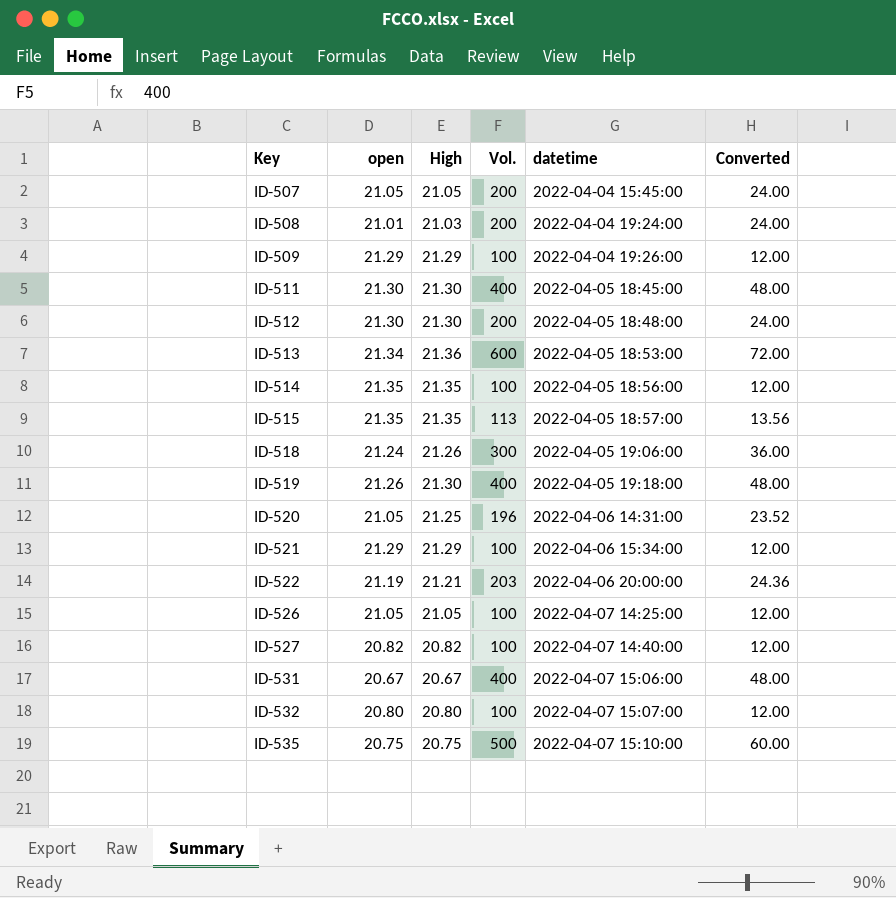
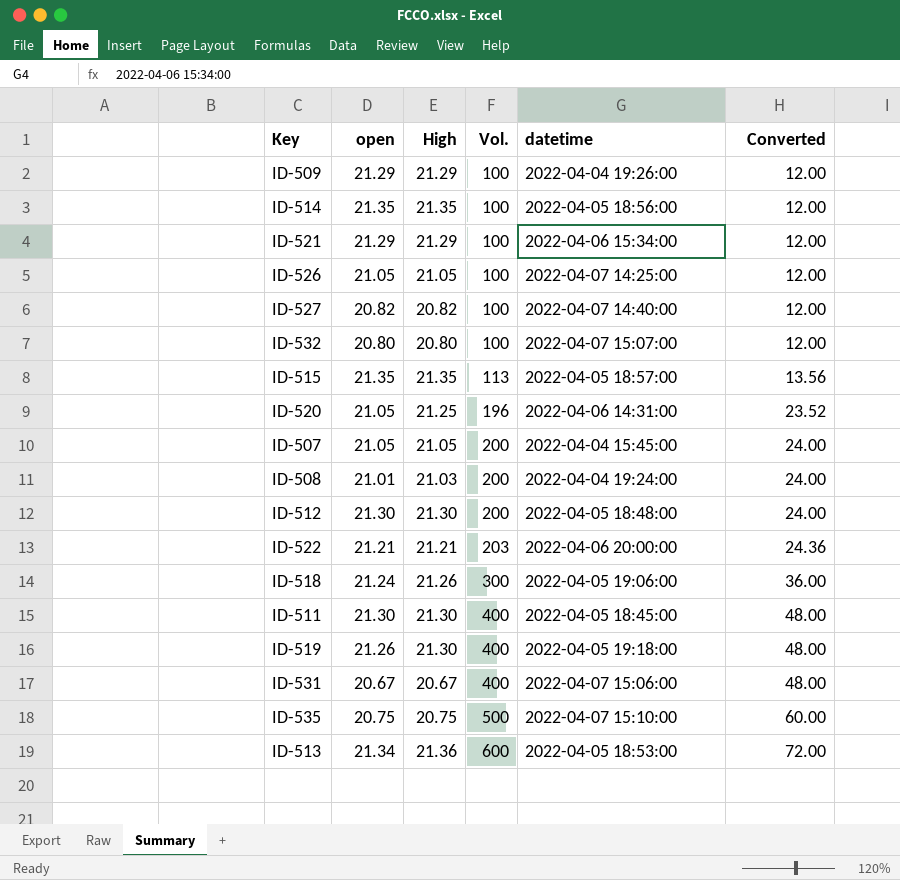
row order: Key ascending -> Vol. ascending
ID-522 | open: 21.19 -> 21.21

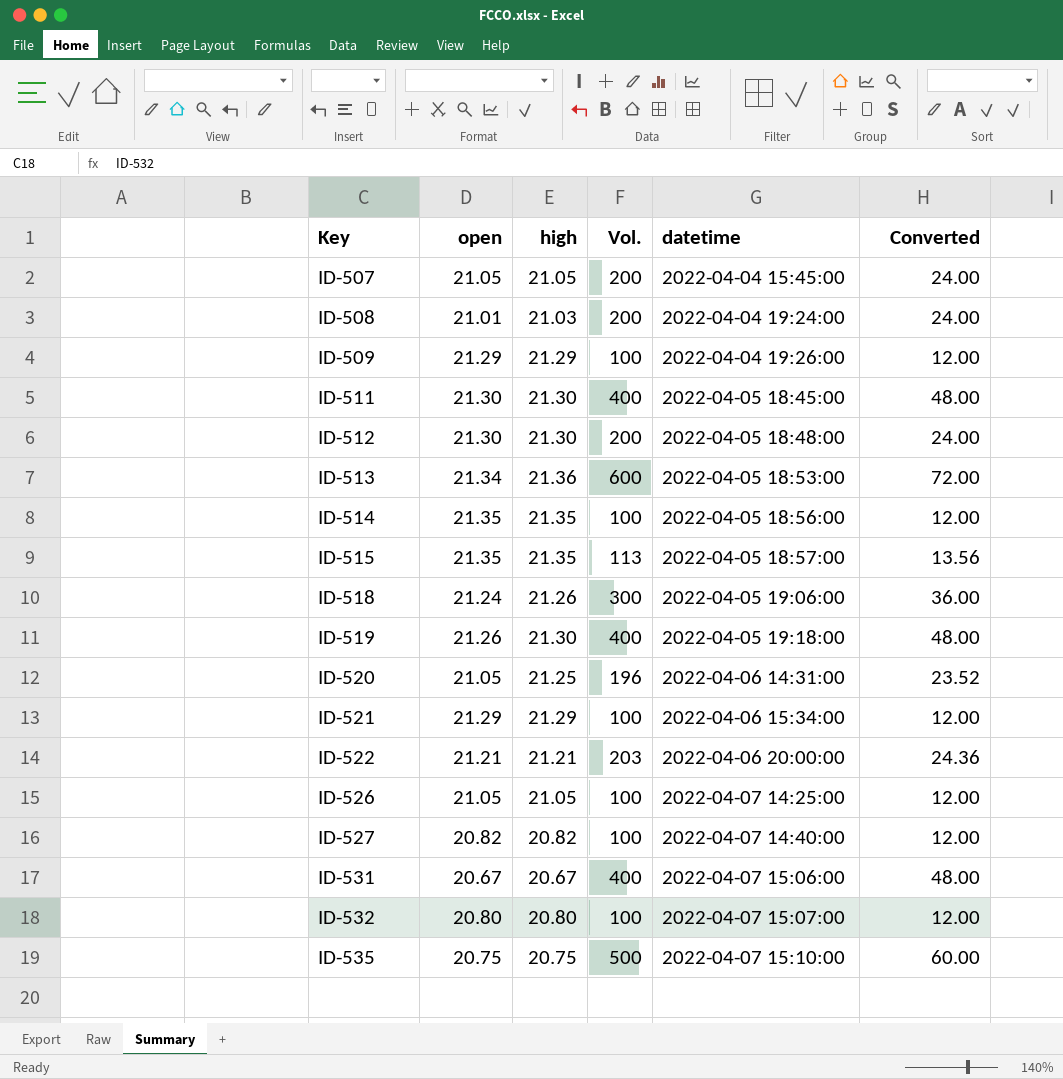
row order: Vol. ascending -> Key ascending
column name: High -> high

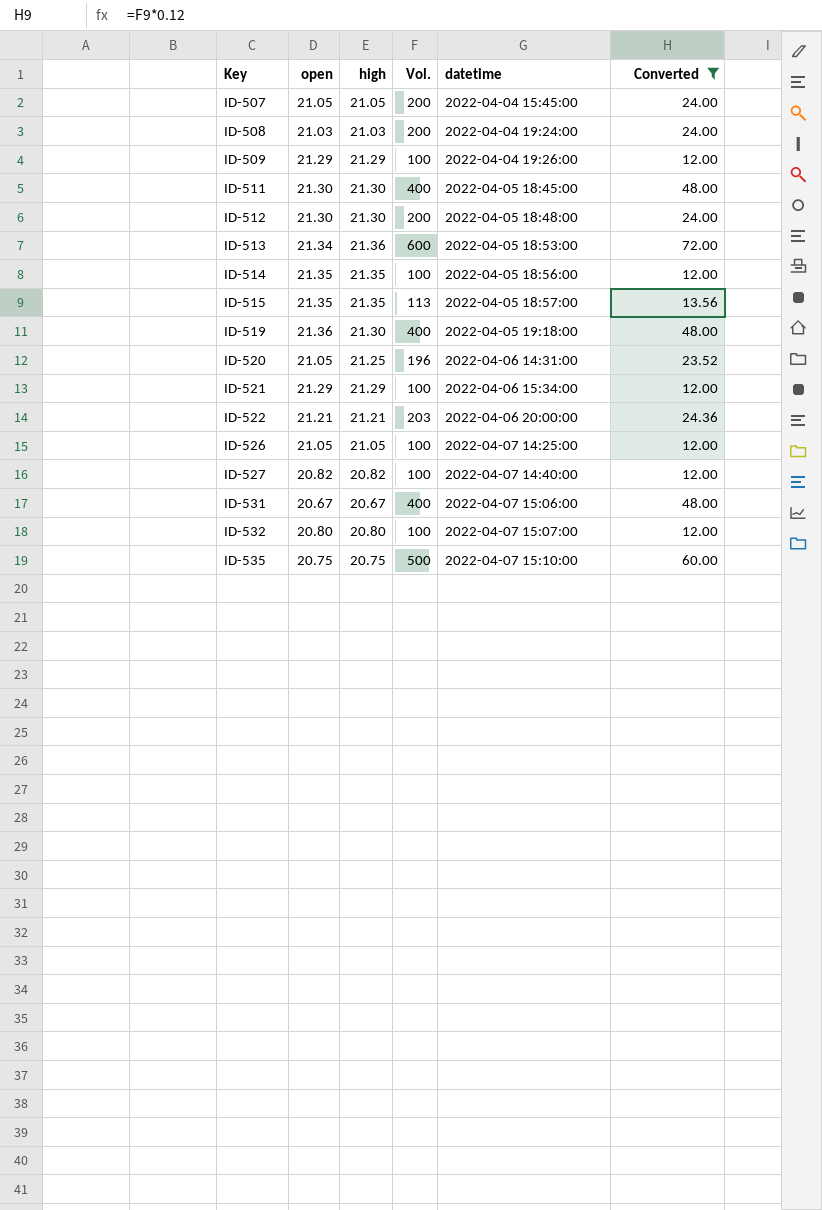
filter: none -> Converted != 36.00
ID-508 | open: 21.01 -> 21.03
ID-519 | open: 21.26 -> 21.36

